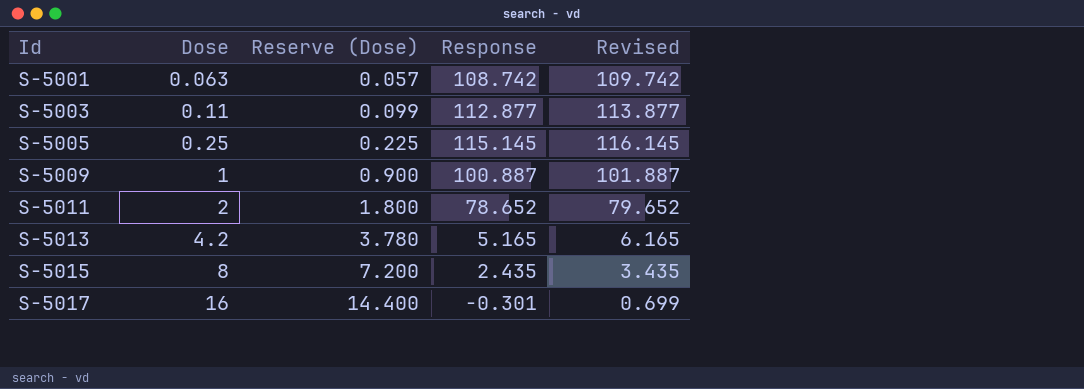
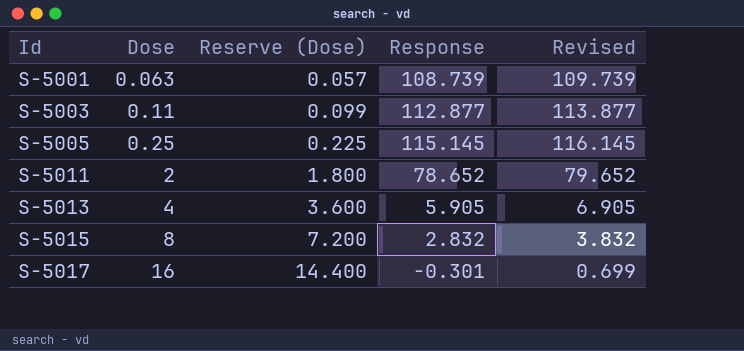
row S-5009: 1 | 0.900 | 100.887 | 101.887 -> none
S-5001 | Response: 108.742 -> 108.739
S-5001 | Revised: 109.742 -> 109.739
S-5013 | Dose: 4.2 -> 4
S-5013 | Reserve (Dose): 3.780 -> 3.600
S-5013 | Response: 5.165 -> 5.905
S-5013 | Revised: 6.165 -> 6.905
S-5015 | Response: 2.435 -> 2.832
S-5015 | Revised: 3.435 -> 3.832

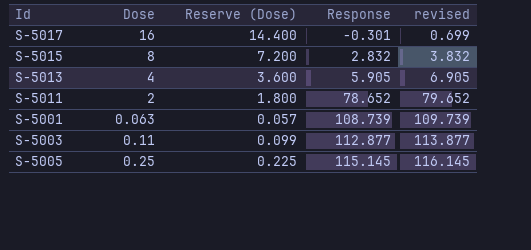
row order: Id ascending -> Response ascending
column name: Revised -> revised

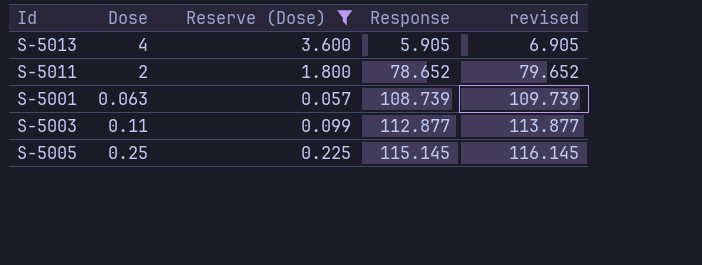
filter: none -> Reserve (Dose) <= 3.600

